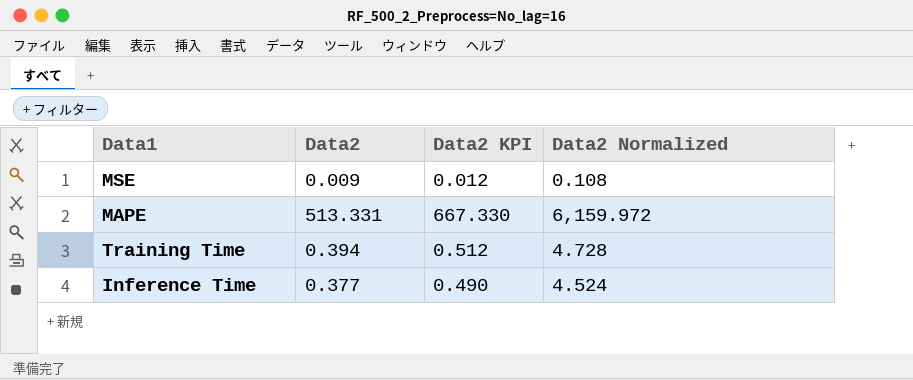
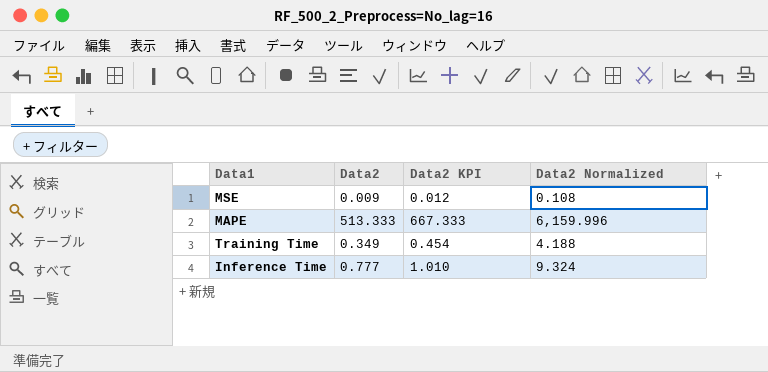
MAPE | Data2: 513.331 -> 513.333
MAPE | Data2 KPI: 667.330 -> 667.333
MAPE | Data2 Normalized: 6,159.972 -> 6,159.996
Training Time | Data2: 0.394 -> 0.349
Training Time | Data2 KPI: 0.512 -> 0.454
Training Time | Data2 Normalized: 4.728 -> 4.188
Inference Time | Data2: 0.377 -> 0.777
Inference Time | Data2 KPI: 0.490 -> 1.010
Inference Time | Data2 Normalized: 4.524 -> 9.324

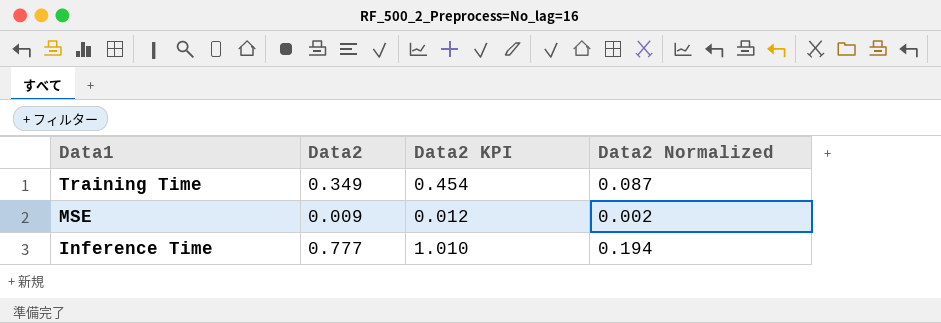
row order: none -> Data1 descending
column Data2 Normalized | formula: [Data2] * 12 -> [Data2] * 0.25
row MAPE: 513.333 | 667.333 | 6,159.996 -> none

